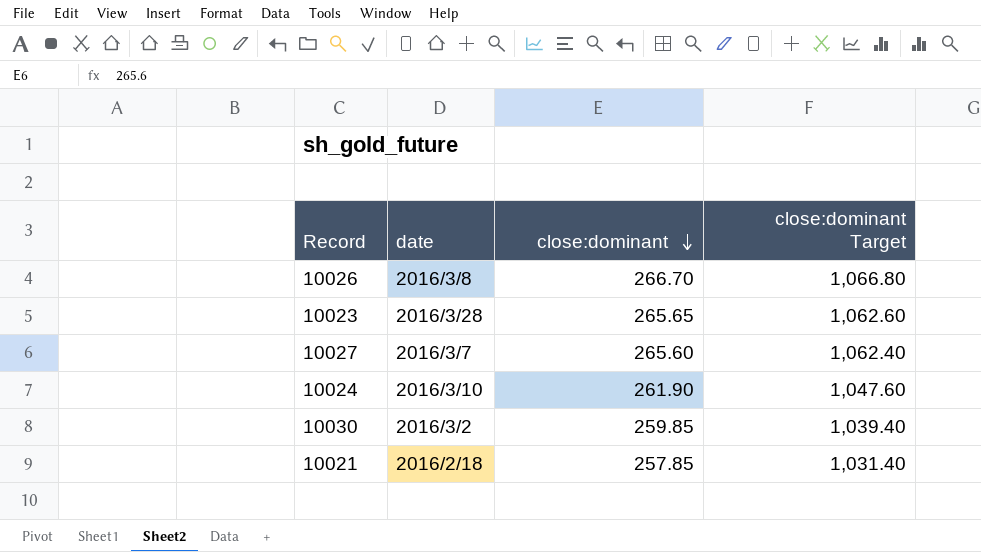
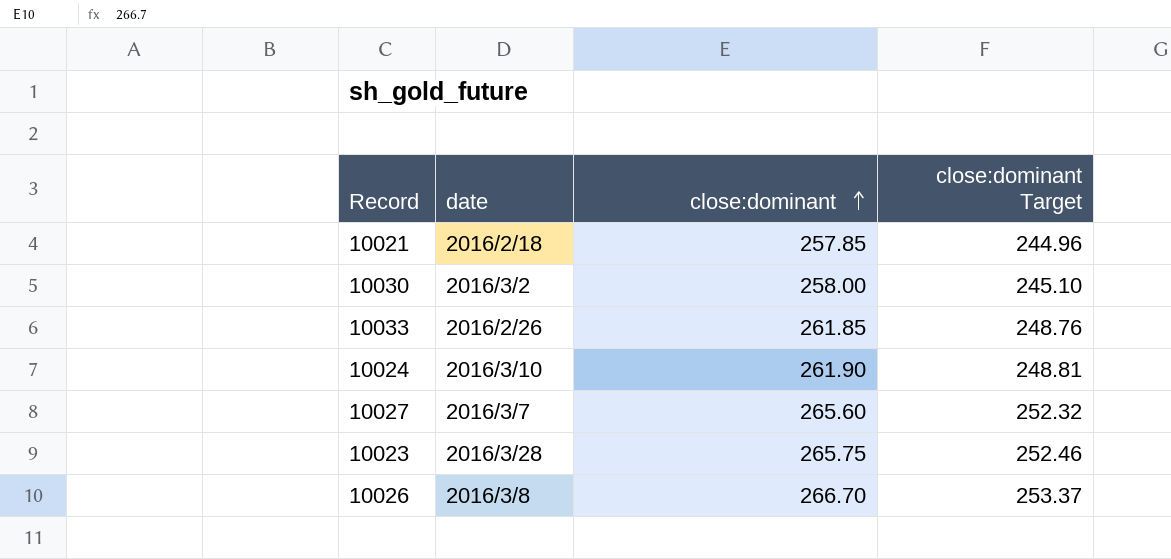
row order: close:dominant descending -> close:dominant ascending
column close:dominant Target | formula: [close:dominant] * 4 -> [close:dominant] * 0.95
10030 | close:dominant: 259.85 -> 258.00
row 10033: none -> 2016/2/26 | 261.85 | 248.76
10023 | close:dominant: 265.65 -> 265.75

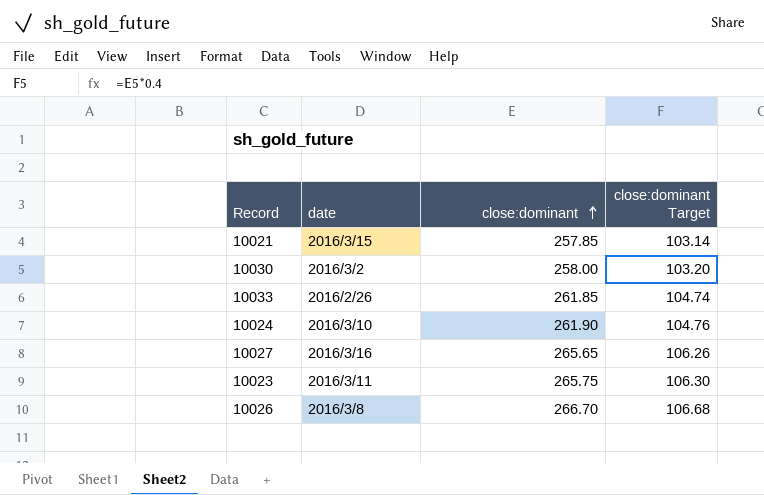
column close:dominant Target | formula: [close:dominant] * 0.95 -> [close:dominant] * 0.4
10021 | date: 2016/2/18 -> 2016/3/15
10027 | date: 2016/3/7 -> 2016/3/16
10027 | close:dominant: 265.60 -> 265.65
10023 | date: 2016/3/28 -> 2016/3/11

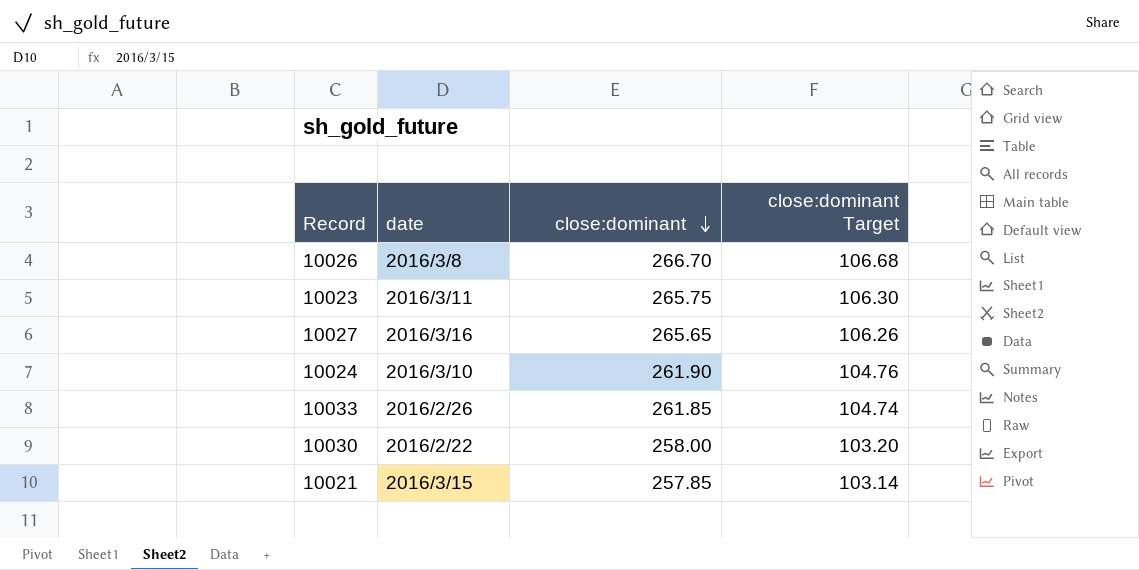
row order: close:dominant ascending -> close:dominant descending
10030 | date: 2016/3/2 -> 2016/2/22

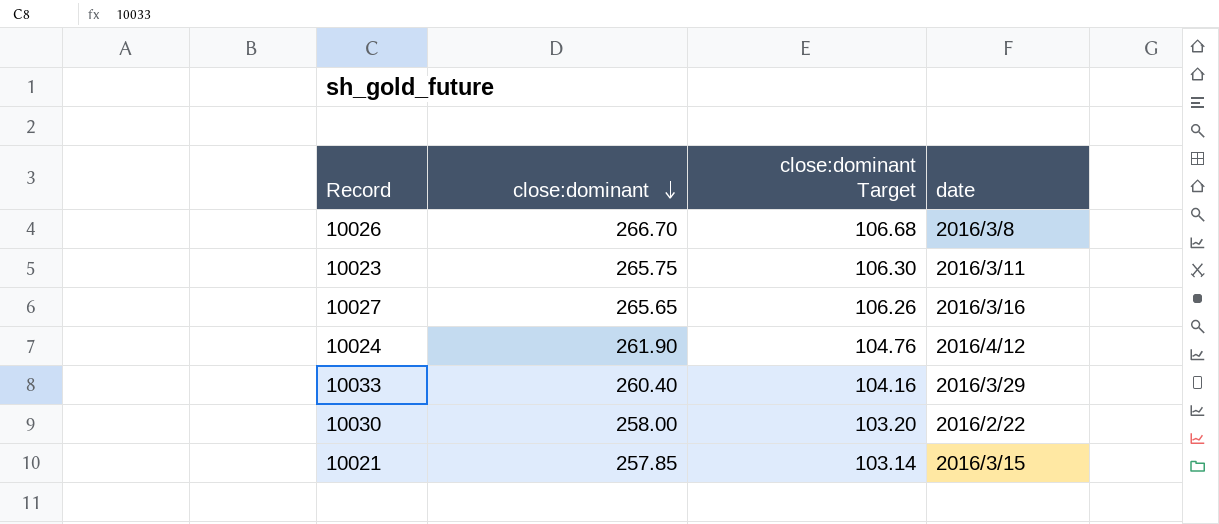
column date | position: 2 -> 4
10024 | date: 2016/3/10 -> 2016/4/12
10033 | close:dominant: 261.85 -> 260.40
10033 | close:dominant Target: 104.74 -> 104.16
10033 | date: 2016/2/26 -> 2016/3/29

